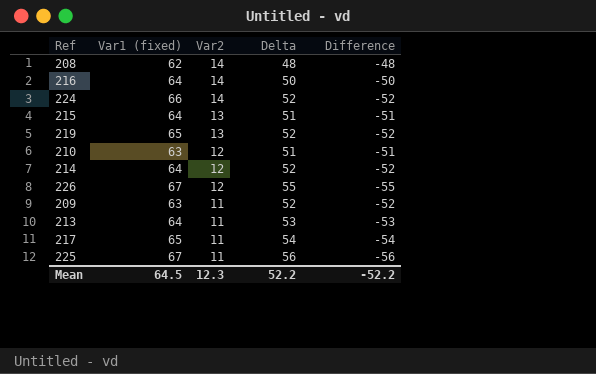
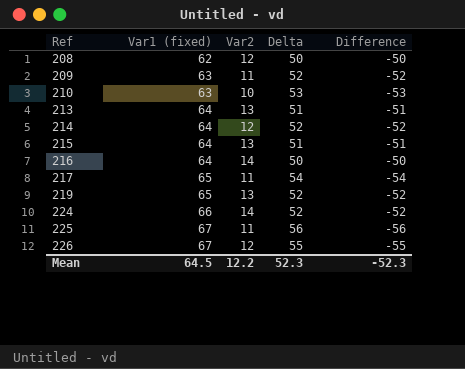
row order: Var2 descending -> Ref ascending
208 | Var2: 14 -> 12
208 | Delta: 48 -> 50
208 | Difference: -48 -> -50
210 | Var2: 12 -> 10
210 | Delta: 51 -> 53
210 | Difference: -51 -> -53
213 | Var2: 11 -> 13
213 | Delta: 53 -> 51
213 | Difference: -53 -> -51
Mean | Var2: 12.3 -> 12.2
Mean | Delta: 52.2 -> 52.3
Mean | Difference: -52.2 -> -52.3

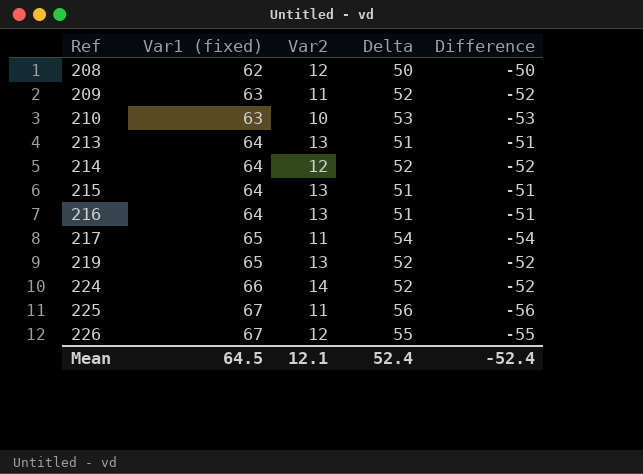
216 | Var2: 14 -> 13
216 | Delta: 50 -> 51
216 | Difference: -50 -> -51
Mean | Var2: 12.2 -> 12.1
Mean | Delta: 52.3 -> 52.4
Mean | Difference: -52.3 -> -52.4

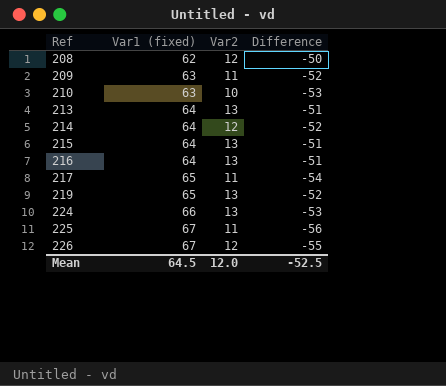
column Delta | formula: [Var1 (fixed)] - [Var2] -> none
224 | Var2: 14 -> 13
224 | Difference: -52 -> -53
Mean | Var2: 12.1 -> 12.0
Mean | Difference: -52.4 -> -52.5

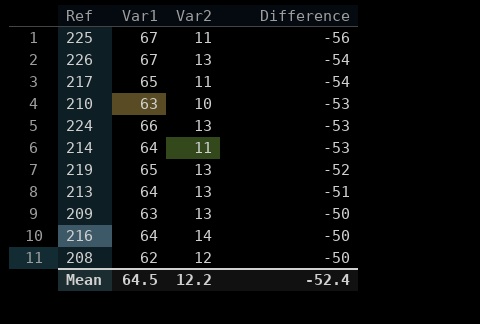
row order: Ref ascending -> Difference ascending
column name: Var1 (fixed) -> Var1
row 215: 64 | 13 | -51 -> none
226 | Var2: 12 -> 13
226 | Difference: -55 -> -54
214 | Var2: 12 -> 11
214 | Difference: -52 -> -53
209 | Var2: 11 -> 13
209 | Difference: -52 -> -50
216 | Var2: 13 -> 14
216 | Difference: -51 -> -50
Mean | Var2: 12.0 -> 12.2
Mean | Difference: -52.5 -> -52.4

